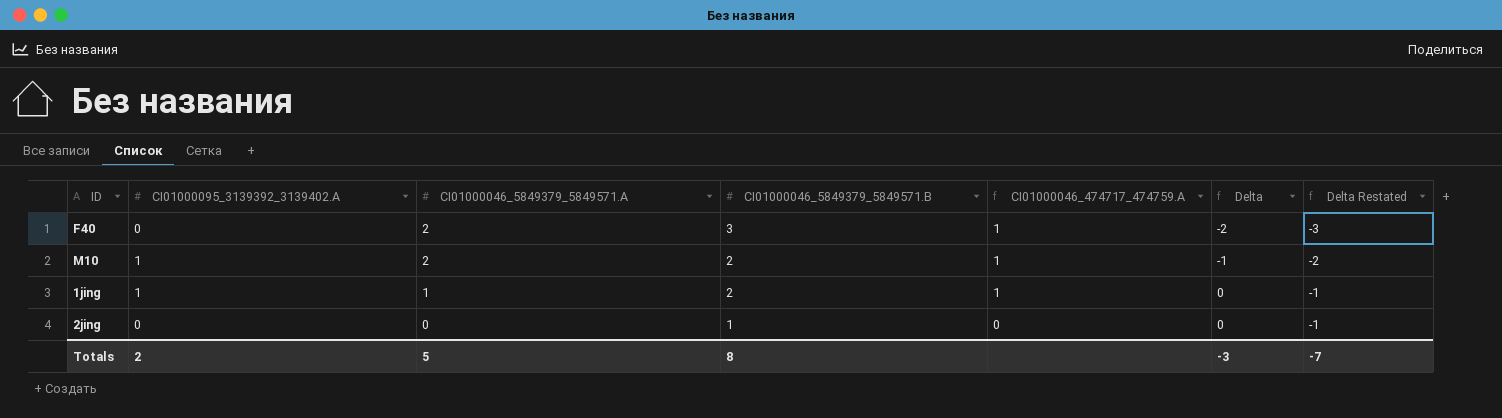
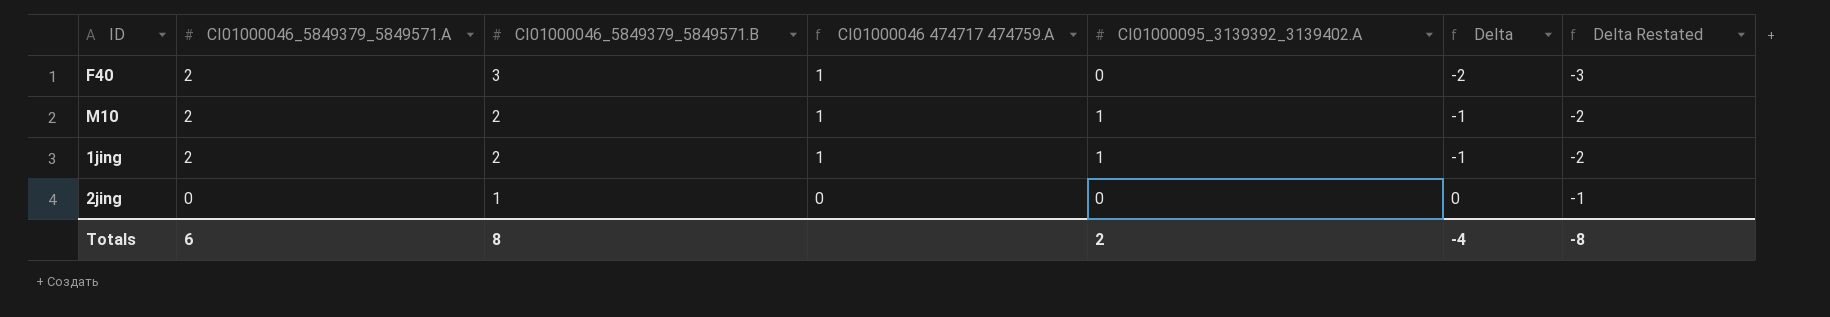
column name: CI01000046_474717_474759.A -> CI01000046 474717 474759.A
column CI01000095_3139392_3139402.A | position: 2 -> 5
1jing | CI01000046_5849379_5849571.A: 1 -> 2
1jing | Delta: 0 -> -1
1jing | Delta Restated: -1 -> -2
Totals | CI01000046_5849379_5849571.A: 5 -> 6
Totals | Delta: -3 -> -4
Totals | Delta Restated: -7 -> -8

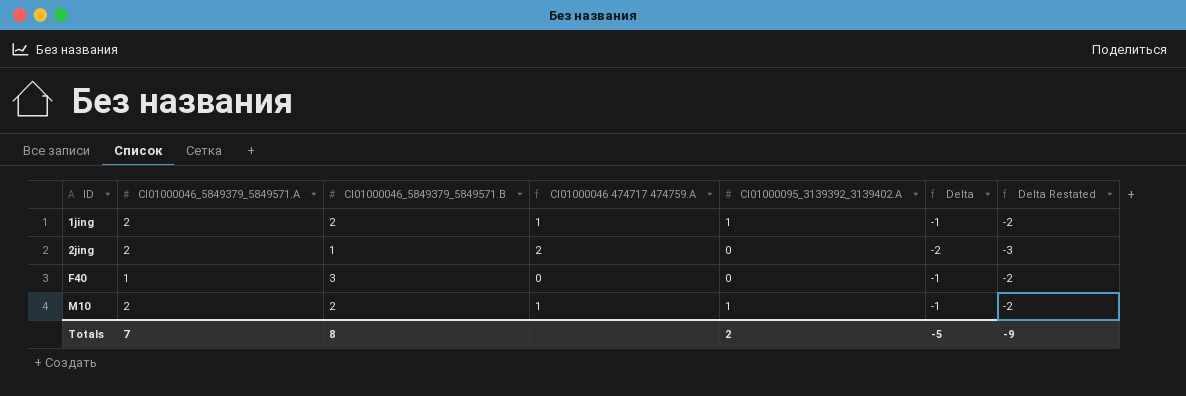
row order: CI01000046_5849379_5849571.A descending -> ID ascending
2jing | CI01000046_5849379_5849571.A: 0 -> 2
2jing | CI01000046 474717 474759.A: 0 -> 2
2jing | Delta: 0 -> -2
2jing | Delta Restated: -1 -> -3
F40 | CI01000046_5849379_5849571.A: 2 -> 1
F40 | CI01000046 474717 474759.A: 1 -> 0
F40 | Delta: -2 -> -1
F40 | Delta Restated: -3 -> -2
Totals | CI01000046_5849379_5849571.A: 6 -> 7
Totals | Delta: -4 -> -5
Totals | Delta Restated: -8 -> -9

